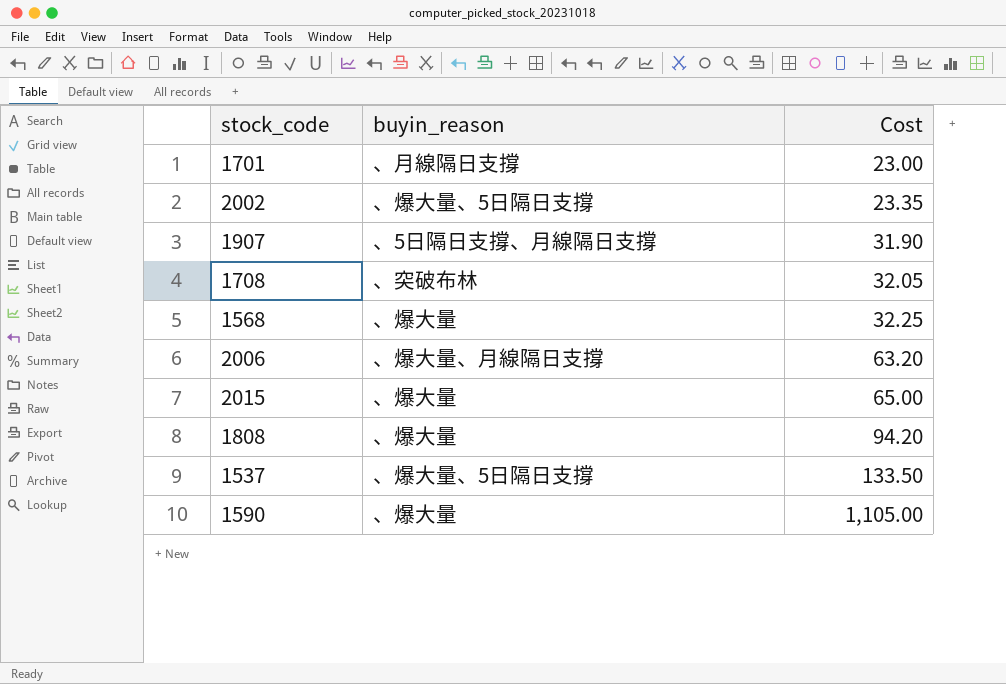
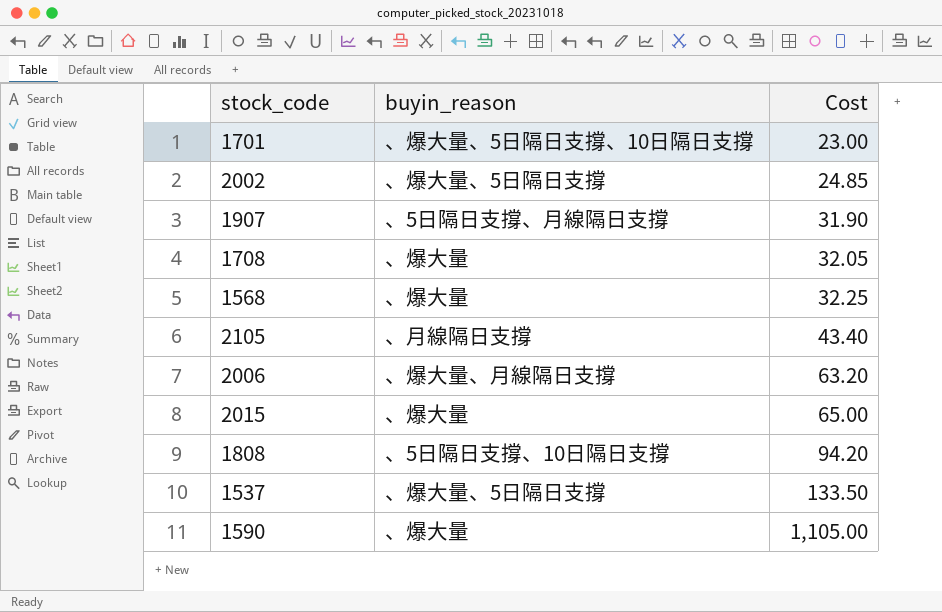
1701 | buyin_reason: 、月線隔日支撐 -> 、爆大量、5日隔日支撐、10日隔日支撐
2002 | Cost: 23.35 -> 24.85
1708 | buyin_reason: 、突破布林 -> 、爆大量
row 2105: none -> 、月線隔日支撐 | 43.40
1808 | buyin_reason: 、爆大量 -> 、5日隔日支撐、10日隔日支撐

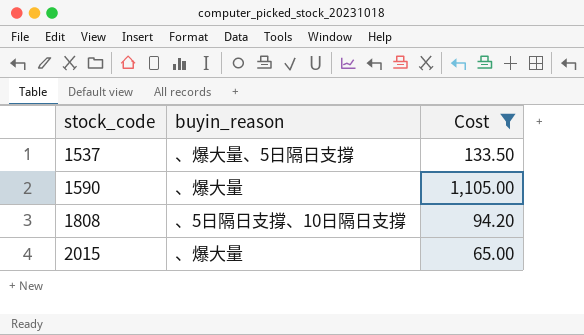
filter: none -> Cost >= 65.00
row order: Cost ascending -> stock_code ascending

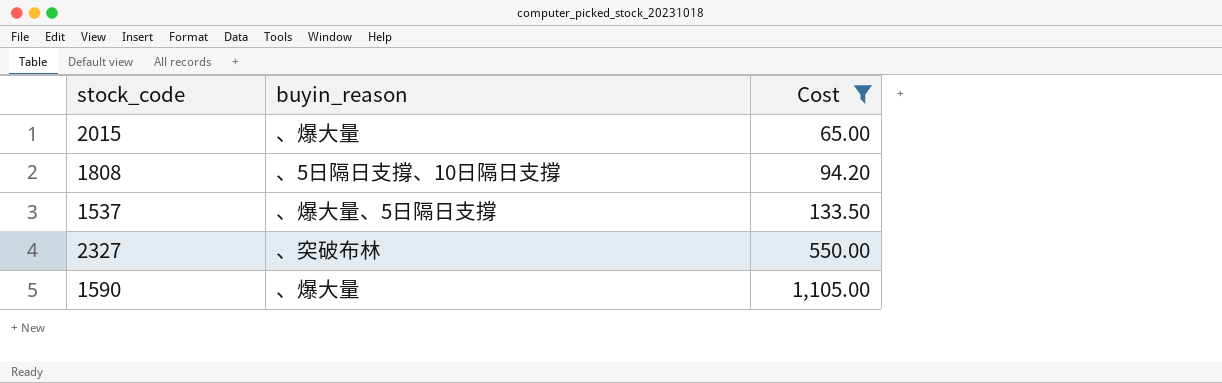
row order: stock_code ascending -> Cost ascending
row 2327: none -> 、突破布林 | 550.00

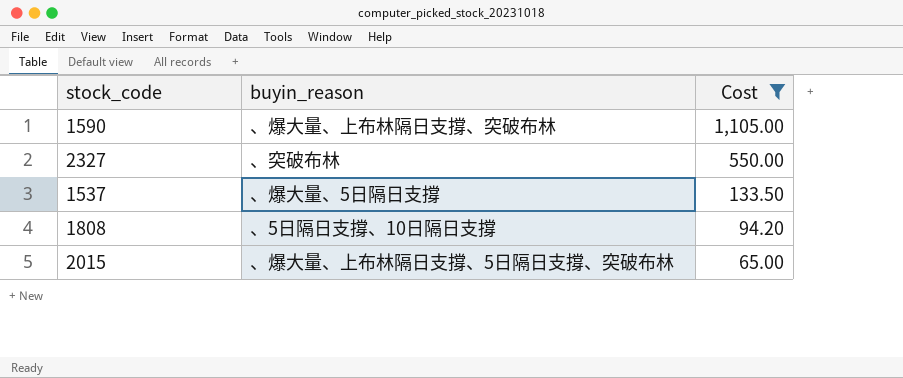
row order: Cost ascending -> Cost descending
1590 | buyin_reason: 、爆大量 -> 、爆大量、上布林隔日支撐、突破布林
2015 | buyin_reason: 、爆大量 -> 、爆大量、上布林隔日支撐、5日隔日支撐、突破布林

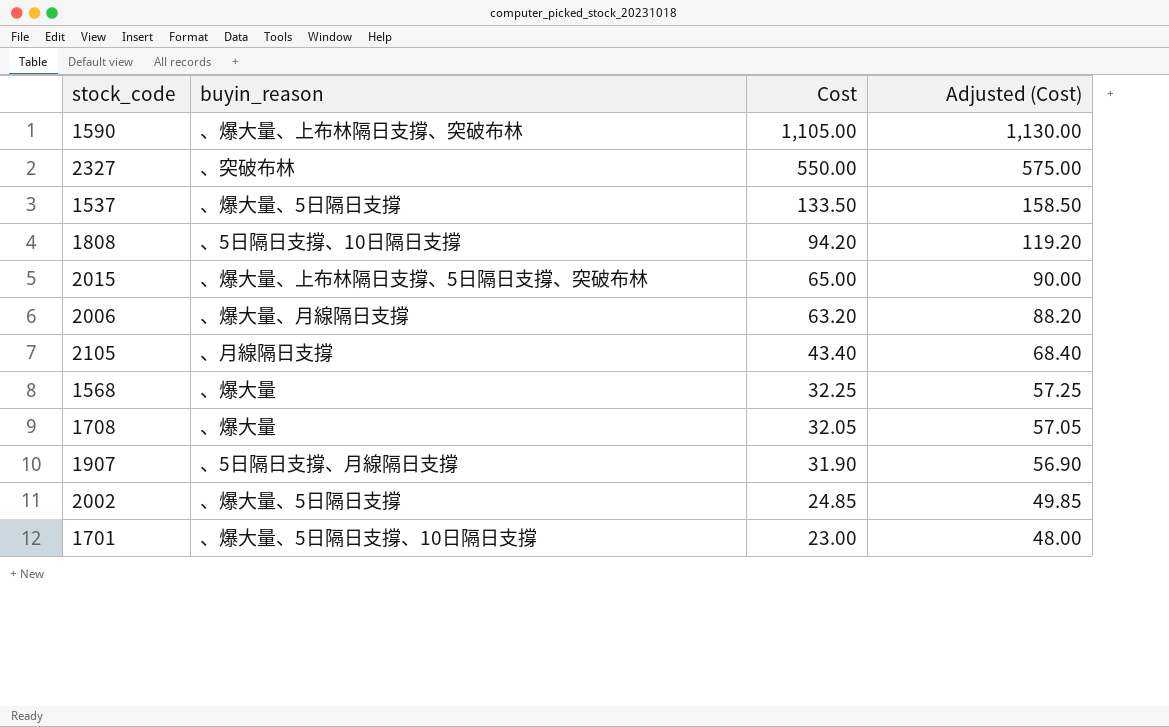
filter: Cost >= 65.00 -> none
column Adjusted (Cost) | formula: none -> [Cost] + 25

